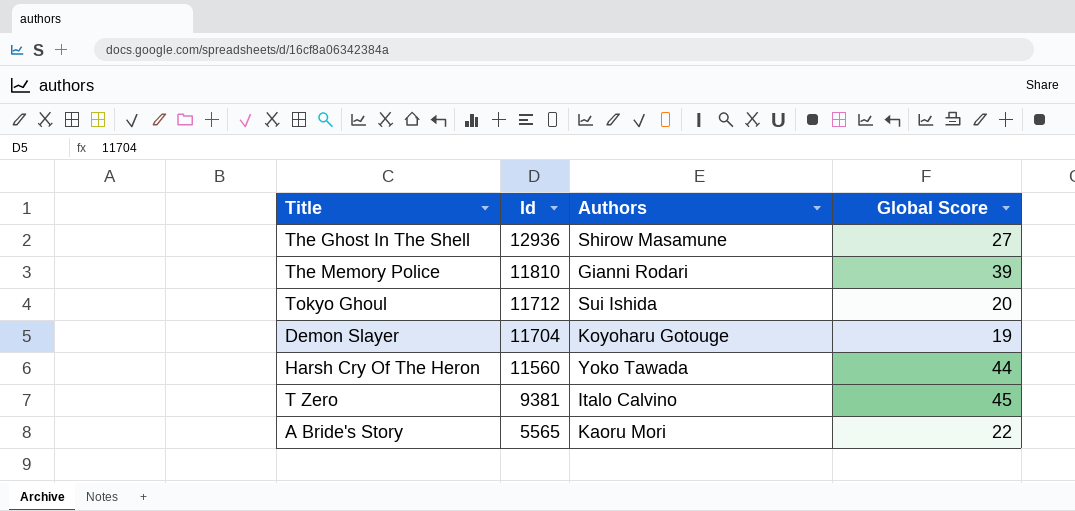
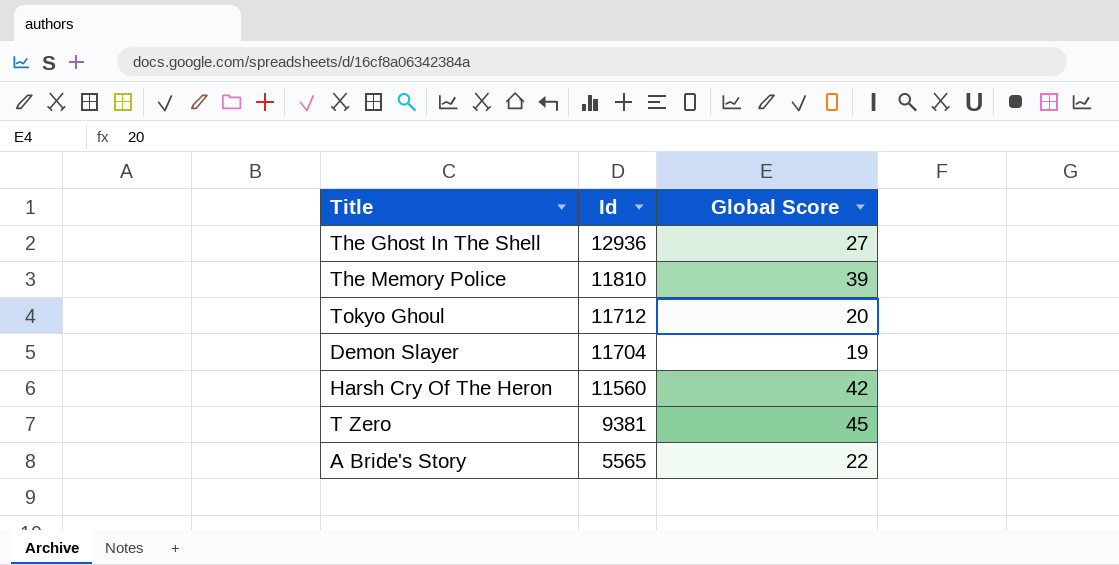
column Authors | position: 3 -> none
Harsh Cry Of The Heron | Global Score: 44 -> 42

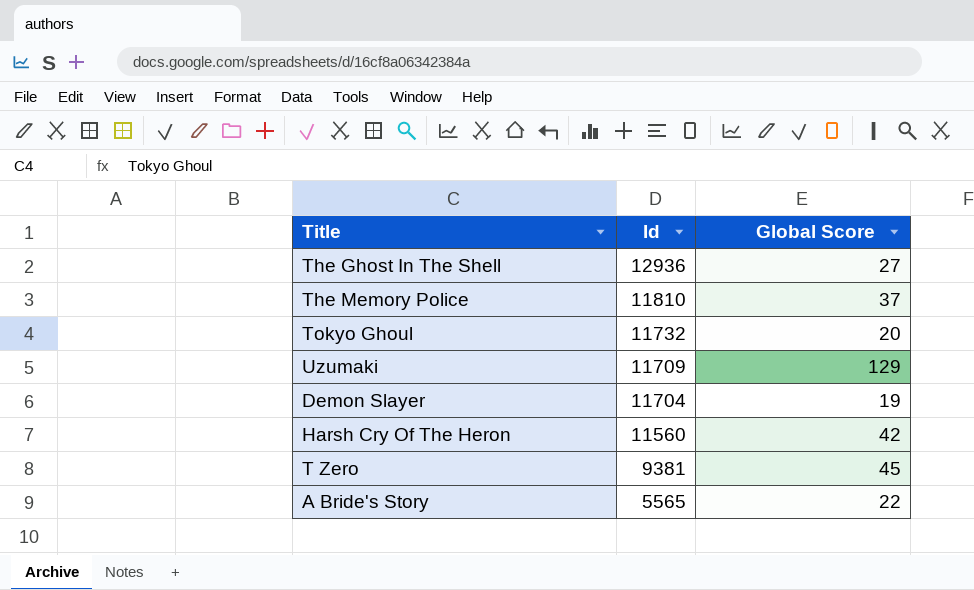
The Memory Police | Global Score: 39 -> 37
Tokyo Ghoul | Id: 11712 -> 11732
row Uzumaki: none -> 11709 | 129

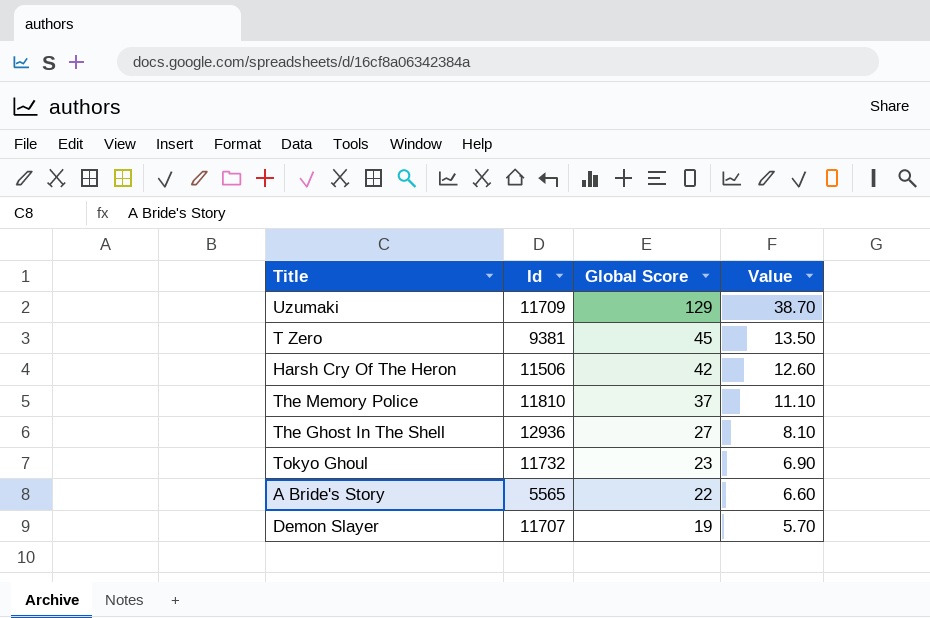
row order: Id descending -> Global Score descending
column Value | formula: none -> [Global Score] * 0.3
Harsh Cry Of The Heron | Id: 11560 -> 11506
Tokyo Ghoul | Global Score: 20 -> 23
Demon Slayer | Id: 11704 -> 11707

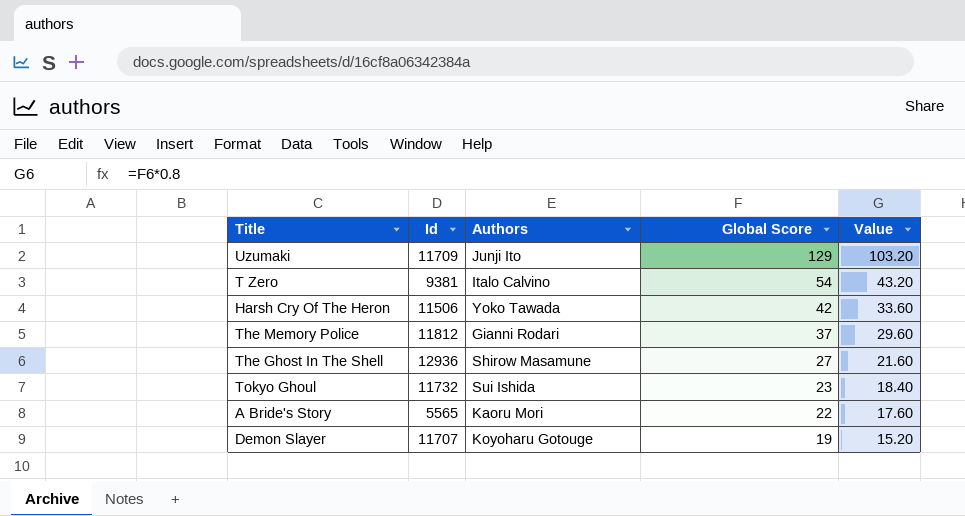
column Authors | position: none -> 3
column Value | formula: [Global Score] * 0.3 -> [Global Score] * 0.8
T Zero | Global Score: 45 -> 54
The Memory Police | Id: 11810 -> 11812

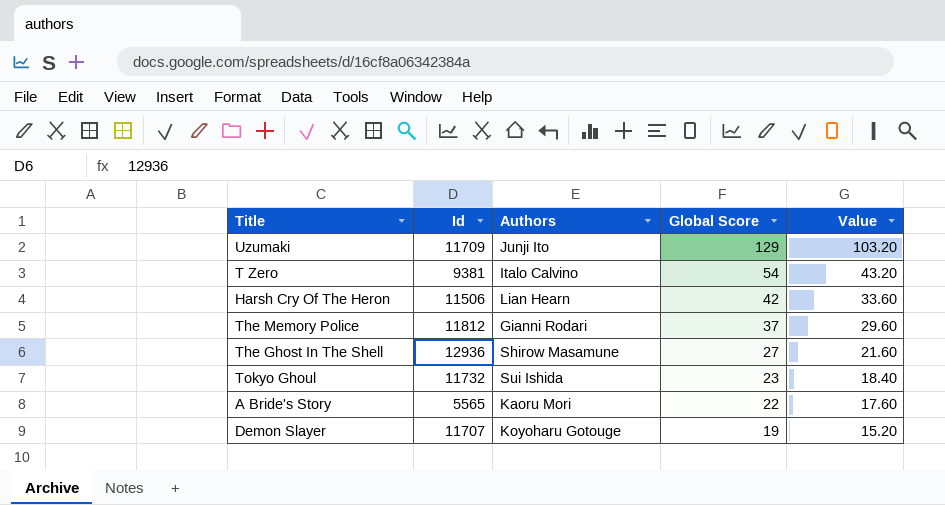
Harsh Cry Of The Heron | Authors: Yoko Tawada -> Lian Hearn

